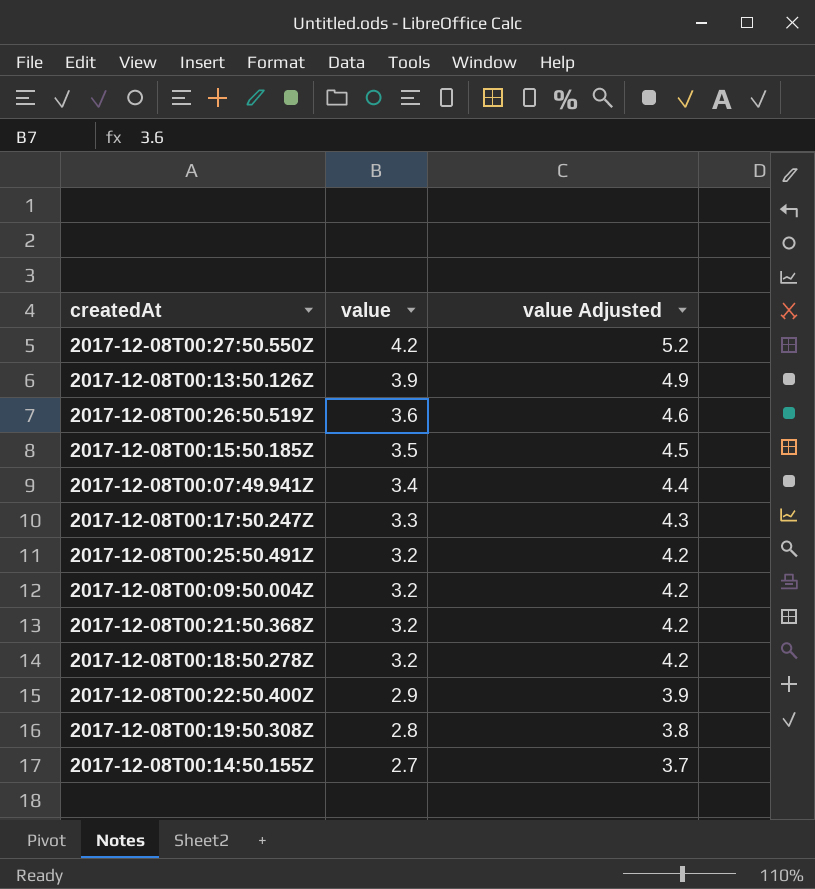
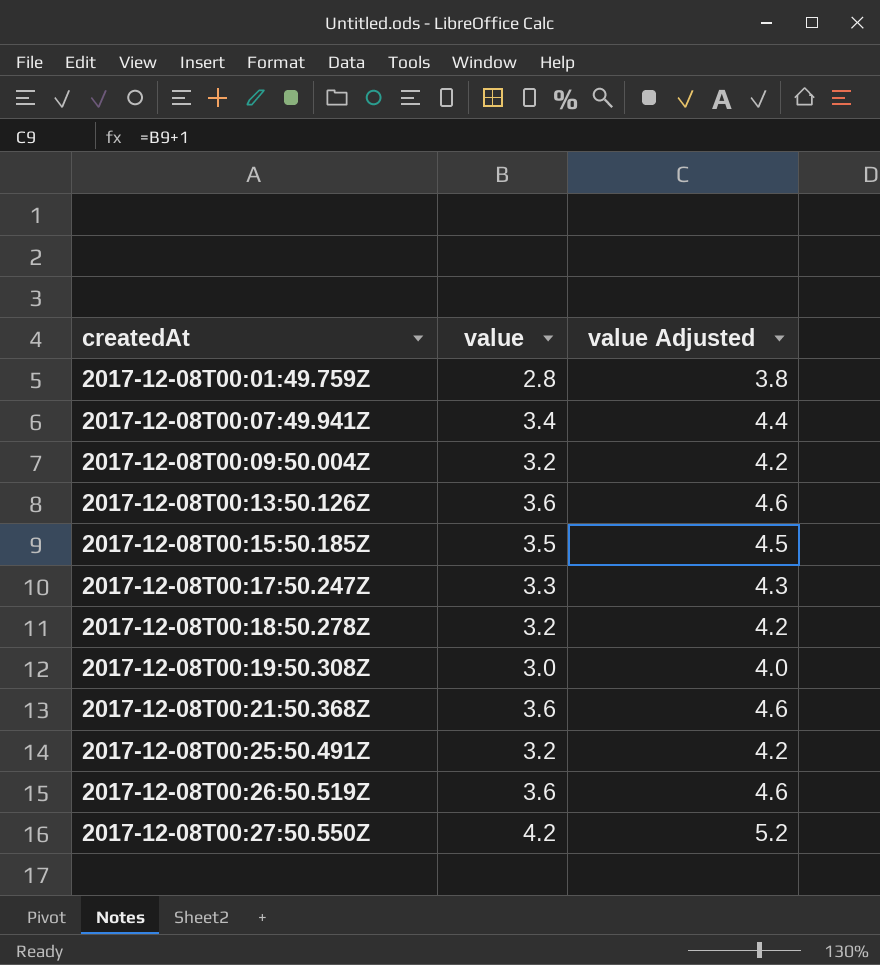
row order: value descending -> createdAt ascending
row 2017-12-08T00:22:50.400Z: 2.9 | 3.9 -> none
row 2017-12-08T00:14:50.155Z: 2.7 | 3.7 -> none
row 2017-12-08T00:01:49.759Z: none -> 2.8 | 3.8
2017-12-08T00:13:50.126Z | value: 3.9 -> 3.6
2017-12-08T00:13:50.126Z | value Adjusted: 4.9 -> 4.6
2017-12-08T00:19:50.308Z | value: 2.8 -> 3.0
2017-12-08T00:19:50.308Z | value Adjusted: 3.8 -> 4.0
2017-12-08T00:21:50.368Z | value: 3.2 -> 3.6
2017-12-08T00:21:50.368Z | value Adjusted: 4.2 -> 4.6

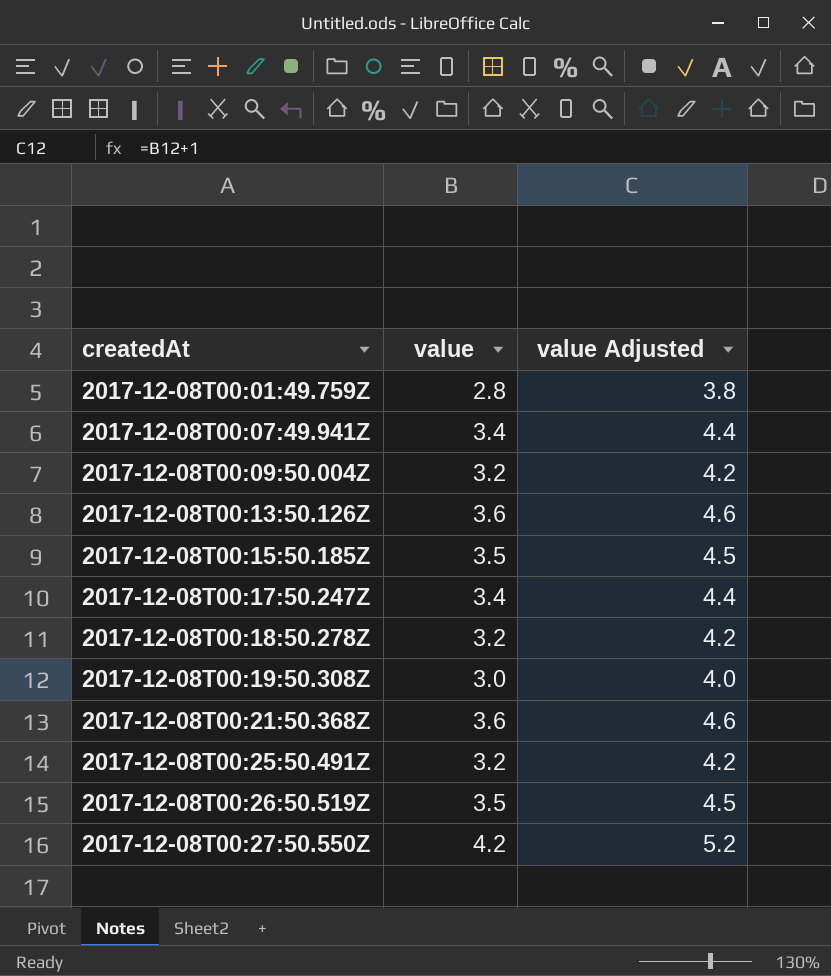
2017-12-08T00:17:50.247Z | value: 3.3 -> 3.4
2017-12-08T00:17:50.247Z | value Adjusted: 4.3 -> 4.4
2017-12-08T00:26:50.519Z | value: 3.6 -> 3.5
2017-12-08T00:26:50.519Z | value Adjusted: 4.6 -> 4.5

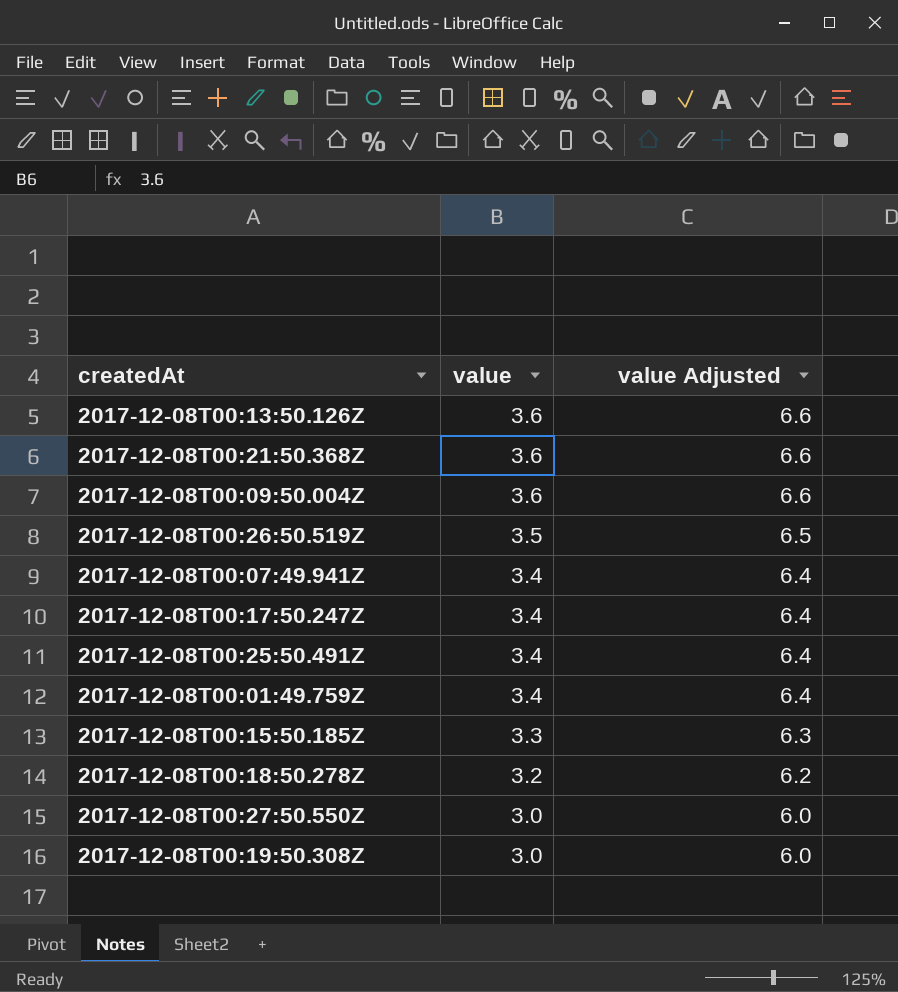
row order: createdAt ascending -> value descending
column value Adjusted | formula: [value] + 1 -> [value] + 3
2017-12-08T00:09:50.004Z | value: 3.2 -> 3.6
2017-12-08T00:25:50.491Z | value: 3.2 -> 3.4
2017-12-08T00:01:49.759Z | value: 2.8 -> 3.4
2017-12-08T00:15:50.185Z | value: 3.5 -> 3.3
2017-12-08T00:27:50.550Z | value: 4.2 -> 3.0

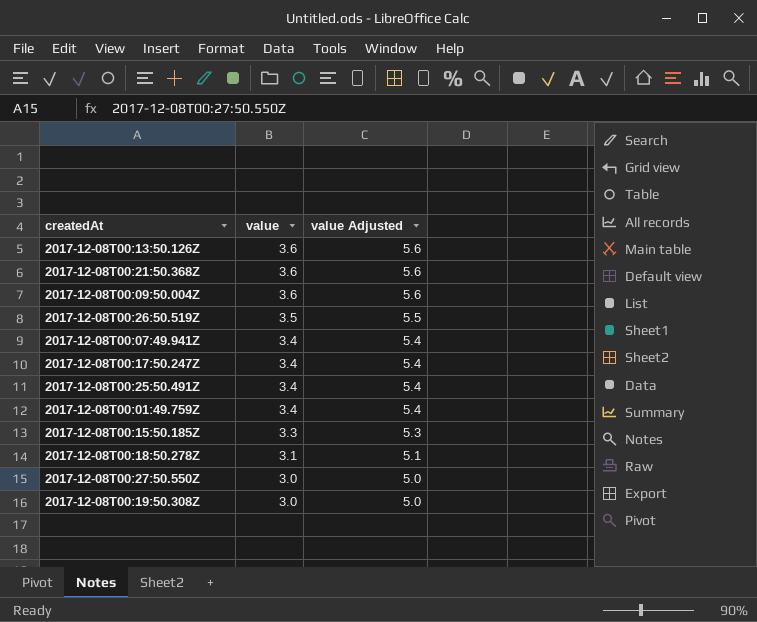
column value Adjusted | formula: [value] + 3 -> [value] + 2
2017-12-08T00:18:50.278Z | value: 3.2 -> 3.1

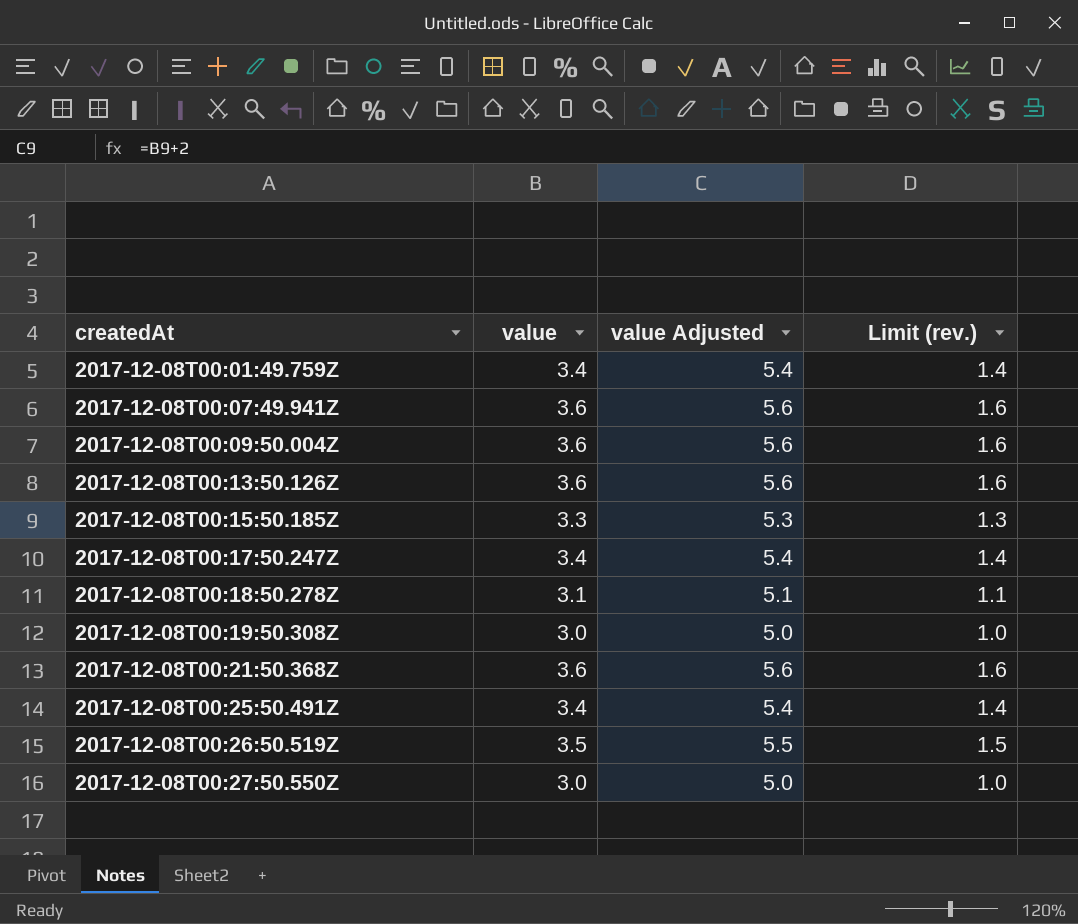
row order: value descending -> createdAt ascending
column Limit (rev.) | formula: none -> [value] - 2
2017-12-08T00:07:49.941Z | value: 3.4 -> 3.6
2017-12-08T00:07:49.941Z | value Adjusted: 5.4 -> 5.6

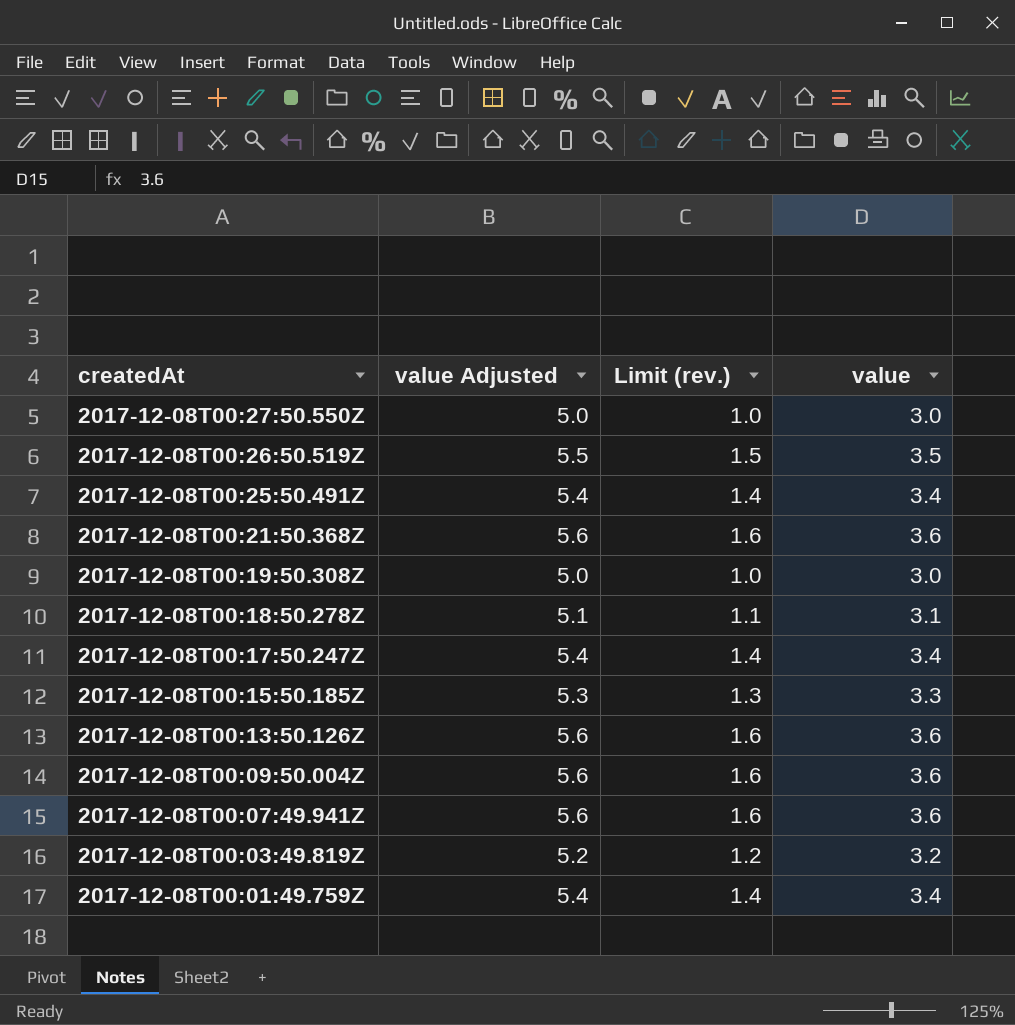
row order: createdAt ascending -> createdAt descending
column value | position: 2 -> 4
row 2017-12-08T00:03:49.819Z: none -> 5.2 | 1.2 | 3.2

